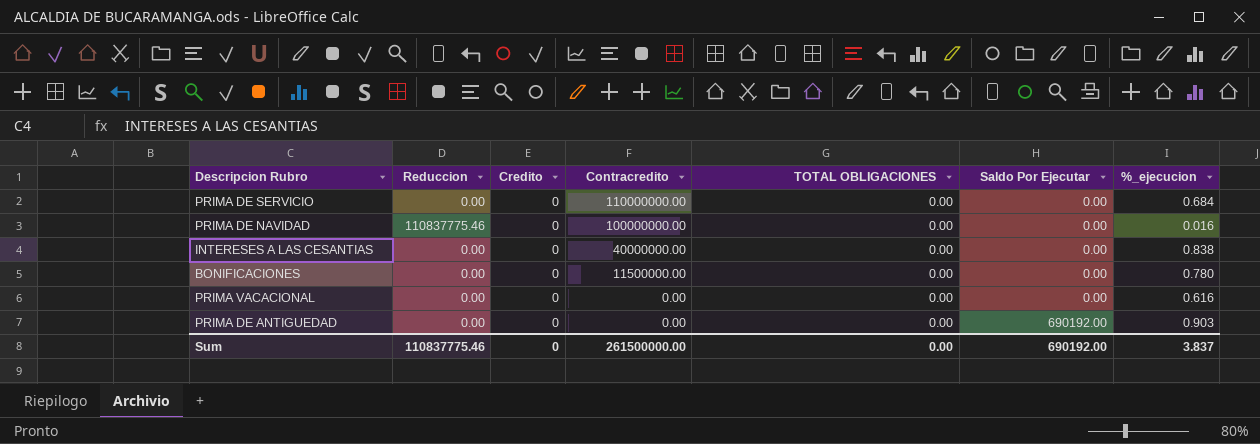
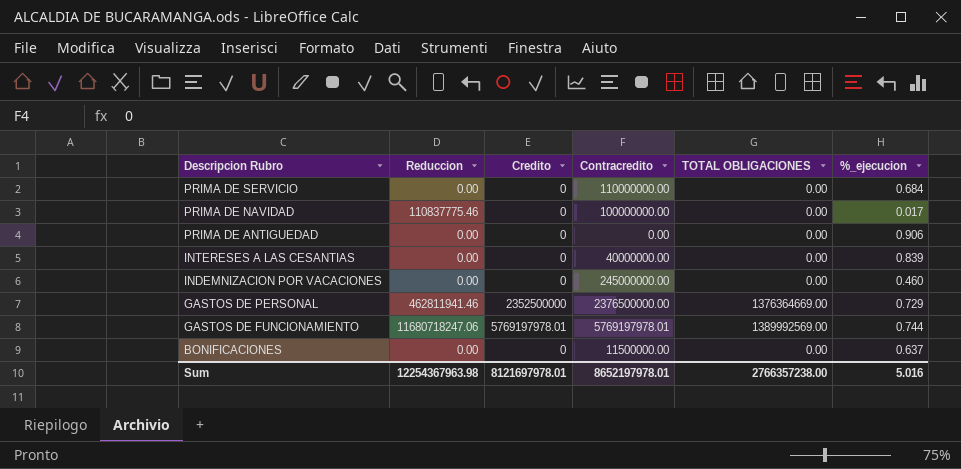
row order: Contracredito descending -> Descripcion Rubro descending
column Saldo Por Ejecutar | position: 6 -> none
row PRIMA VACACIONAL: 0.00 | 0 | 0.00 | 0.00 | 0.00 | 0.616 -> none
PRIMA DE NAVIDAD | %_ejecucion: 0.016 -> 0.017
PRIMA DE ANTIGUEDAD | %_ejecucion: 0.903 -> 0.906
INTERESES A LAS CESANTIAS | %_ejecucion: 0.838 -> 0.839
row INDEMNIZACION POR VACACIONES: none -> 0.00 | 0 | 245000000.00 | 0.00 | 0.460
row GASTOS DE PERSONAL: none -> 462811941.46 | 2352500000 | 2376500000.00 | 1376364669.00 | 0.729
row GASTOS DE FUNCIONAMIENTO: none -> 11680718247.06 | 5769197978.01 | 5769197978.01 | 1389992569.00 | 0.744
BONIFICACIONES | %_ejecucion: 0.780 -> 0.637
Sum | Reduccion: 110837775.46 -> 12254367963.98
Sum | Credito: 0 -> 8121697978.01
Sum | Contracredito: 261500000.00 -> 8652197978.01
Sum | TOTAL OBLIGACIONES: 0.00 -> 2766357238.00
Sum | %_ejecucion: 3.837 -> 5.016

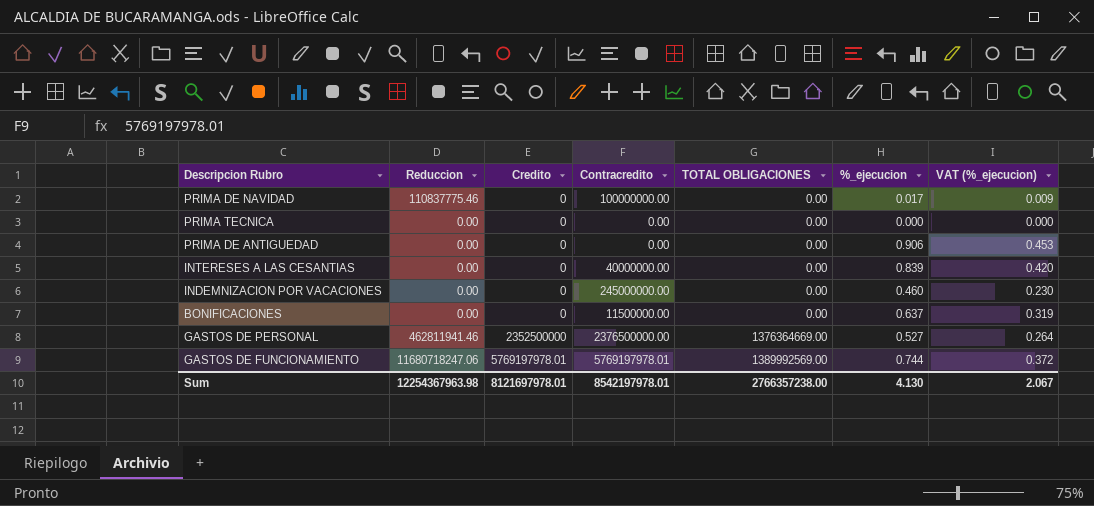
row order: Descripcion Rubro descending -> Credito ascending
column VAT (%_ejecucion) | formula: none -> [%_ejecucion] * 0.5
row PRIMA DE SERVICIO: 0.00 | 0 | 110000000.00 | 0.00 | 0.684 -> none
row PRIMA TECNICA: none -> 0.00 | 0 | 0.00 | 0.00 | 0.000 | 0.000
GASTOS DE PERSONAL | %_ejecucion: 0.729 -> 0.527
Sum | Contracredito: 8652197978.01 -> 8542197978.01
Sum | %_ejecucion: 5.016 -> 4.130

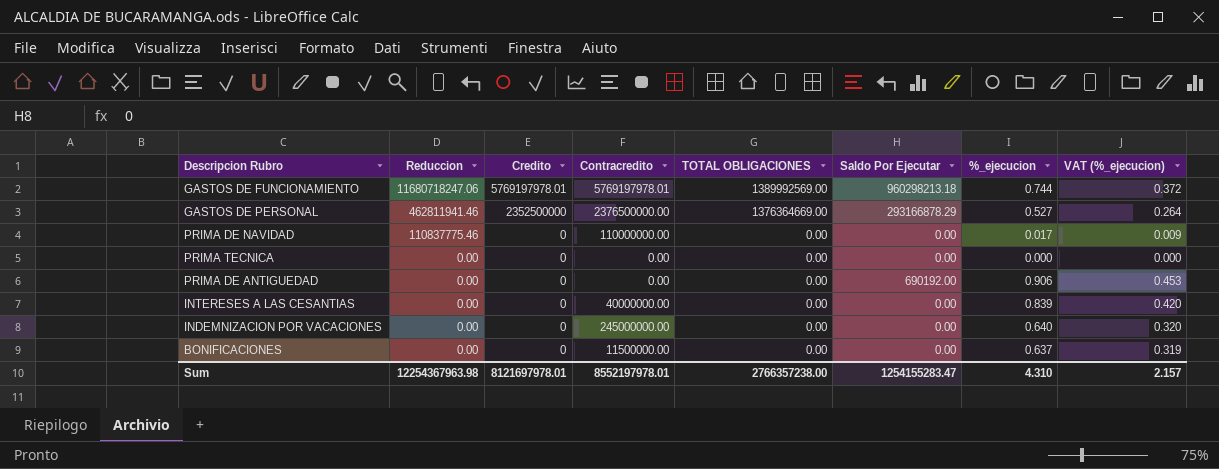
row order: Credito ascending -> Reduccion descending
column Saldo Por Ejecutar | position: none -> 6
PRIMA DE NAVIDAD | Contracredito: 100000000.00 -> 110000000.00
INDEMNIZACION POR VACACIONES | %_ejecucion: 0.460 -> 0.640
INDEMNIZACION POR VACACIONES | VAT (%_ejecucion): 0.230 -> 0.320
Sum | Contracredito: 8542197978.01 -> 8552197978.01
Sum | %_ejecucion: 4.130 -> 4.310
Sum | VAT (%_ejecucion): 2.067 -> 2.157

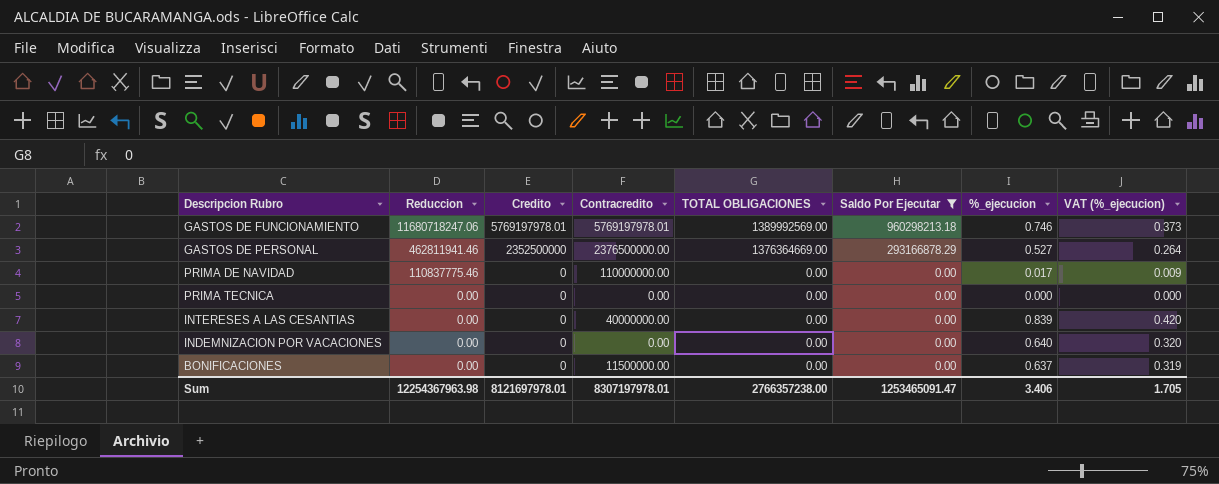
filter: none -> Saldo Por Ejecutar != 690192.00
GASTOS DE FUNCIONAMIENTO | %_ejecucion: 0.744 -> 0.746
GASTOS DE FUNCIONAMIENTO | VAT (%_ejecucion): 0.372 -> 0.373
INDEMNIZACION POR VACACIONES | Contracredito: 245000000.00 -> 0.00
Sum | Contracredito: 8552197978.01 -> 8307197978.01
Sum | Saldo Por Ejecutar: 1254155283.47 -> 1253465091.47
Sum | %_ejecucion: 4.310 -> 3.406
Sum | VAT (%_ejecucion): 2.157 -> 1.705

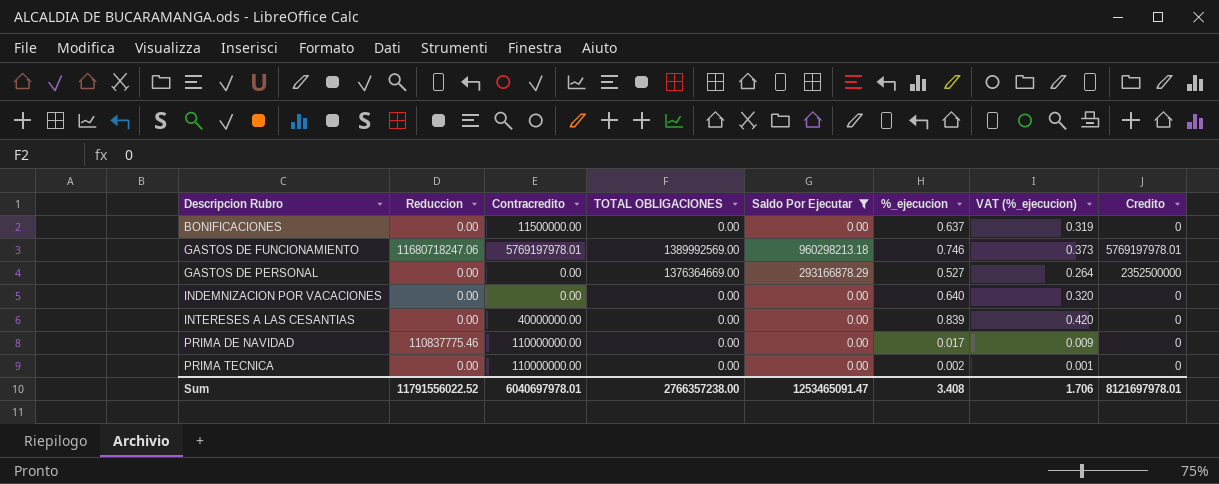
row order: Reduccion descending -> Descripcion Rubro ascending
column Credito | position: 3 -> 8
GASTOS DE PERSONAL | Reduccion: 462811941.46 -> 0.00
GASTOS DE PERSONAL | Contracredito: 2376500000.00 -> 0.00
PRIMA TECNICA | Contracredito: 0.00 -> 110000000.00
PRIMA TECNICA | %_ejecucion: 0.000 -> 0.002
PRIMA TECNICA | VAT (%_ejecucion): 0.000 -> 0.001
Sum | Reduccion: 12254367963.98 -> 11791556022.52
Sum | Contracredito: 8307197978.01 -> 6040697978.01
Sum | %_ejecucion: 3.406 -> 3.408
Sum | VAT (%_ejecucion): 1.705 -> 1.706

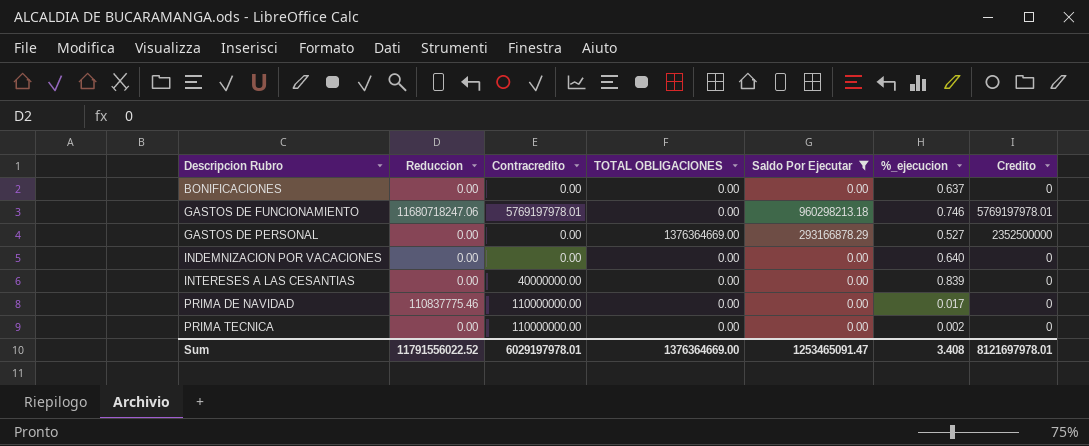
column VAT (%_ejecucion) | formula: [%_ejecucion] * 0.5 -> none
BONIFICACIONES | Contracredito: 11500000.00 -> 0.00
GASTOS DE FUNCIONAMIENTO | TOTAL OBLIGACIONES: 1389992569.00 -> 0.00
Sum | Contracredito: 6040697978.01 -> 6029197978.01
Sum | TOTAL OBLIGACIONES: 2766357238.00 -> 1376364669.00

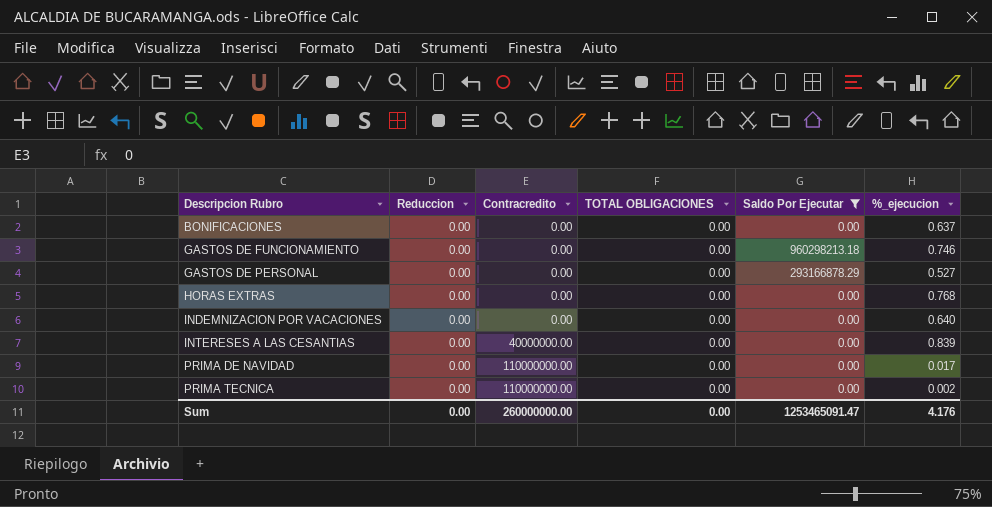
column Credito | position: 7 -> none
GASTOS DE FUNCIONAMIENTO | Reduccion: 11680718247.06 -> 0.00
GASTOS DE FUNCIONAMIENTO | Contracredito: 5769197978.01 -> 0.00
GASTOS DE PERSONAL | TOTAL OBLIGACIONES: 1376364669.00 -> 0.00
row HORAS EXTRAS: none -> 0.00 | 0.00 | 0.00 | 0.00 | 0.768
PRIMA DE NAVIDAD | Reduccion: 110837775.46 -> 0.00
Sum | Reduccion: 11791556022.52 -> 0.00
Sum | Contracredito: 6029197978.01 -> 260000000.00
Sum | TOTAL OBLIGACIONES: 1376364669.00 -> 0.00
Sum | %_ejecucion: 3.408 -> 4.176

